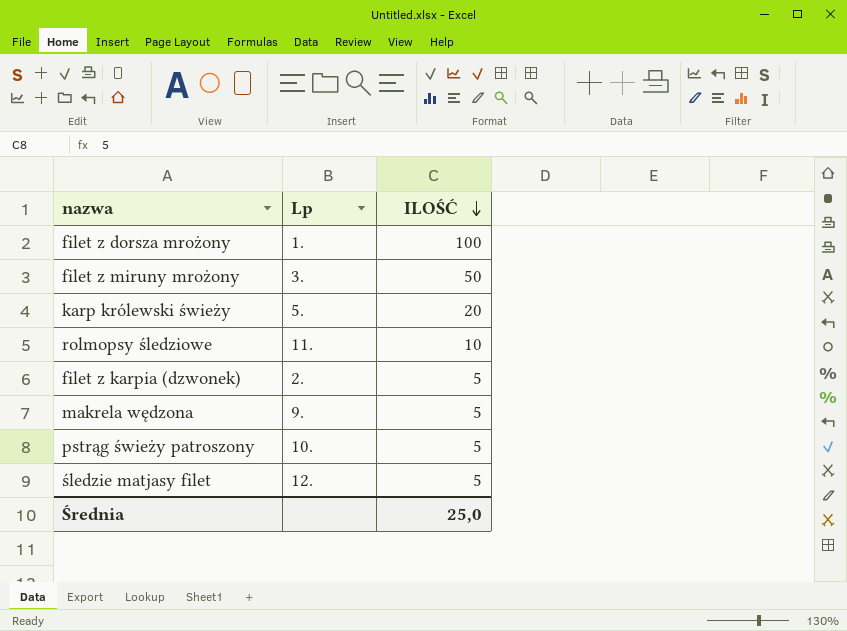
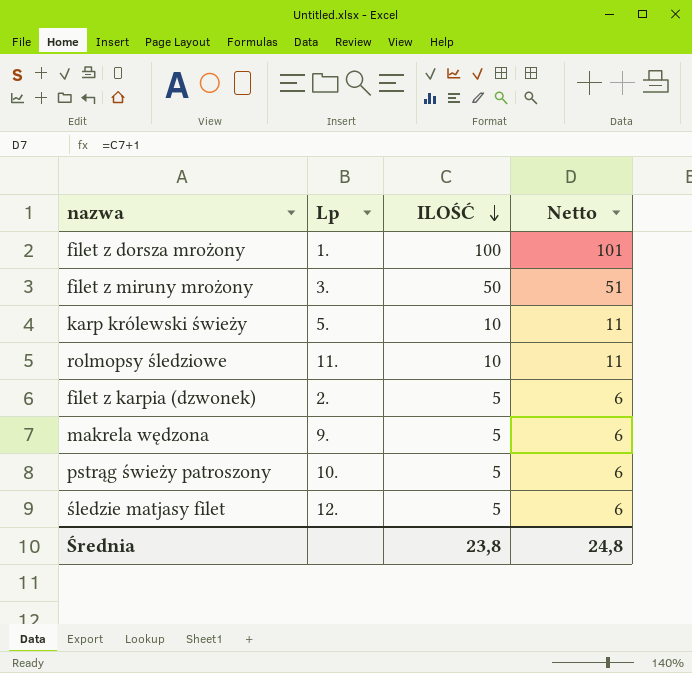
column Netto | formula: none -> [ILOŚĆ] + 1
karp królewski świeży | ILOŚĆ: 20 -> 10
Średnia | ILOŚĆ: 25,0 -> 23,8

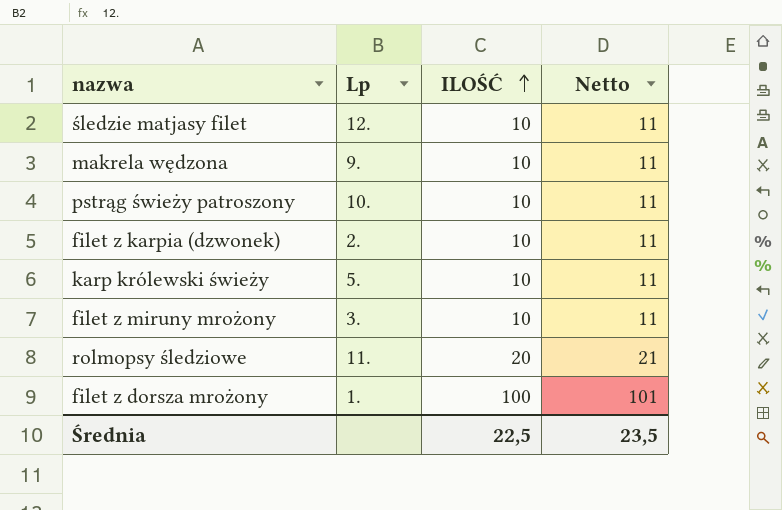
row order: ILOŚĆ descending -> ILOŚĆ ascending
śledzie matjasy filet | ILOŚĆ: 5 -> 10
śledzie matjasy filet | Netto: 6 -> 11
makrela wędzona | ILOŚĆ: 5 -> 10
makrela wędzona | Netto: 6 -> 11
pstrąg świeży patroszony | ILOŚĆ: 5 -> 10
pstrąg świeży patroszony | Netto: 6 -> 11
filet z karpia (dzwonek) | ILOŚĆ: 5 -> 10
filet z karpia (dzwonek) | Netto: 6 -> 11
filet z miruny mrożony | ILOŚĆ: 50 -> 10
filet z miruny mrożony | Netto: 51 -> 11
rolmopsy śledziowe | ILOŚĆ: 10 -> 20
rolmopsy śledziowe | Netto: 11 -> 21
Średnia | ILOŚĆ: 23,8 -> 22,5
Średnia | Netto: 24,8 -> 23,5

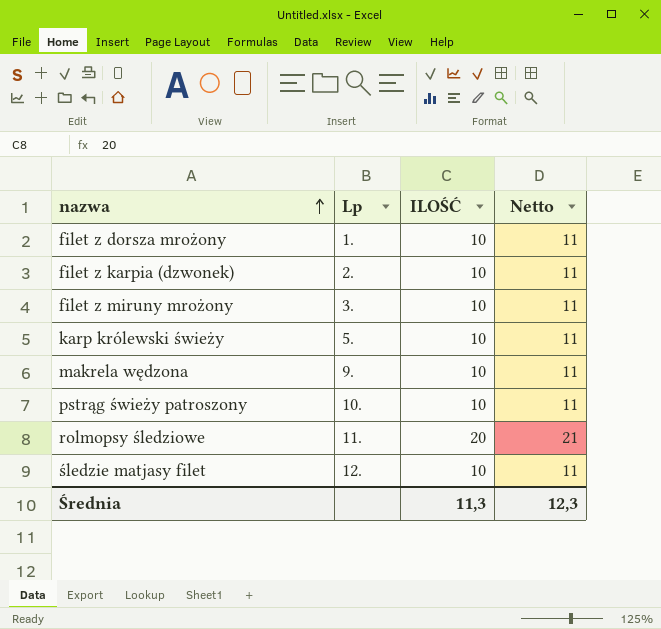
row order: ILOŚĆ ascending -> nazwa ascending
filet z dorsza mrożony | ILOŚĆ: 100 -> 10
filet z dorsza mrożony | Netto: 101 -> 11
Średnia | ILOŚĆ: 22,5 -> 11,3
Średnia | Netto: 23,5 -> 12,3

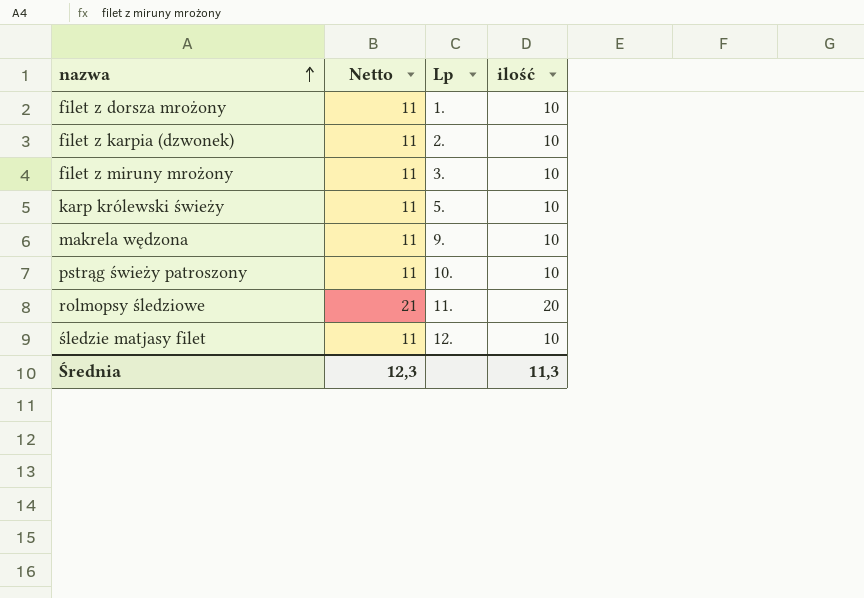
column Netto | position: 4 -> 2
column name: ILOŚĆ -> ilość

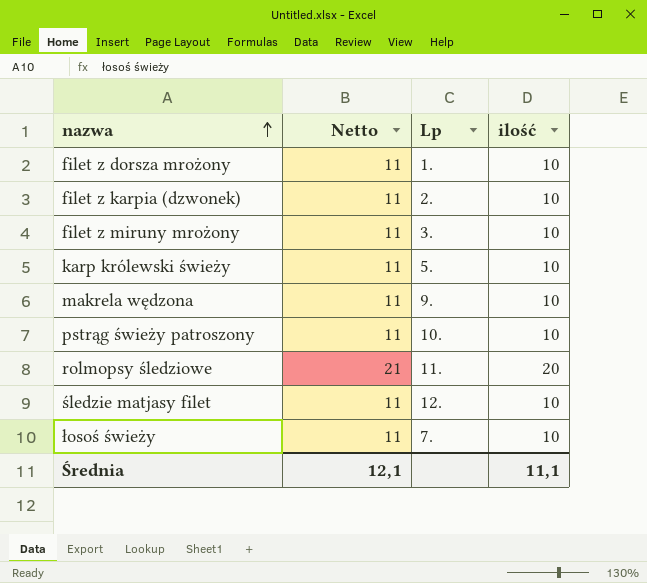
row łosoś świeży: none -> 11 | 7. | 10
Średnia | Netto: 12,3 -> 12,1
Średnia | ilość: 11,3 -> 11,1

